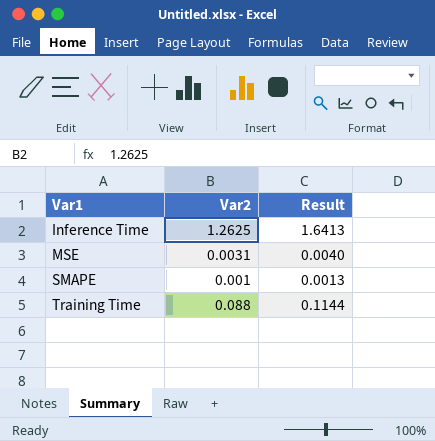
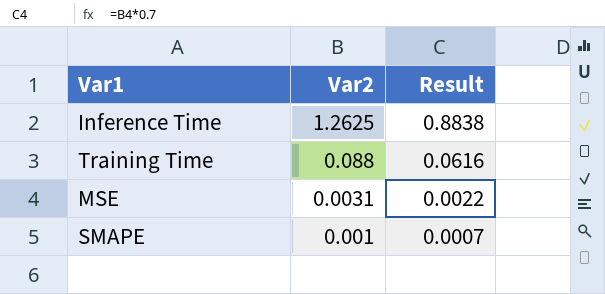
row order: Var1 ascending -> Var2 descending
column Result | formula: [Var2] * 1.3 -> [Var2] * 0.7

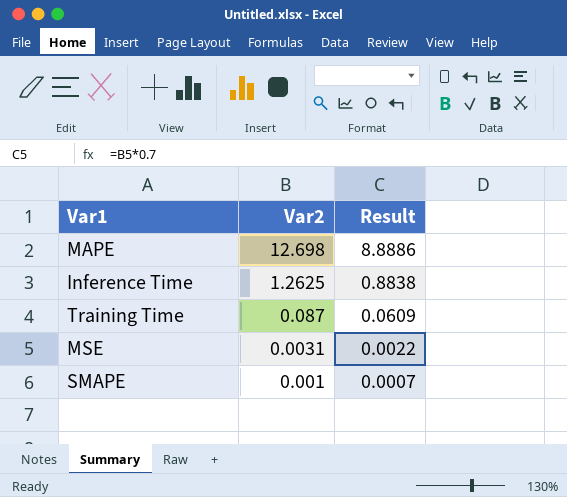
row MAPE: none -> 12.698 | 8.8886
Training Time | Var2: 0.088 -> 0.087
Training Time | Result: 0.0616 -> 0.0609

